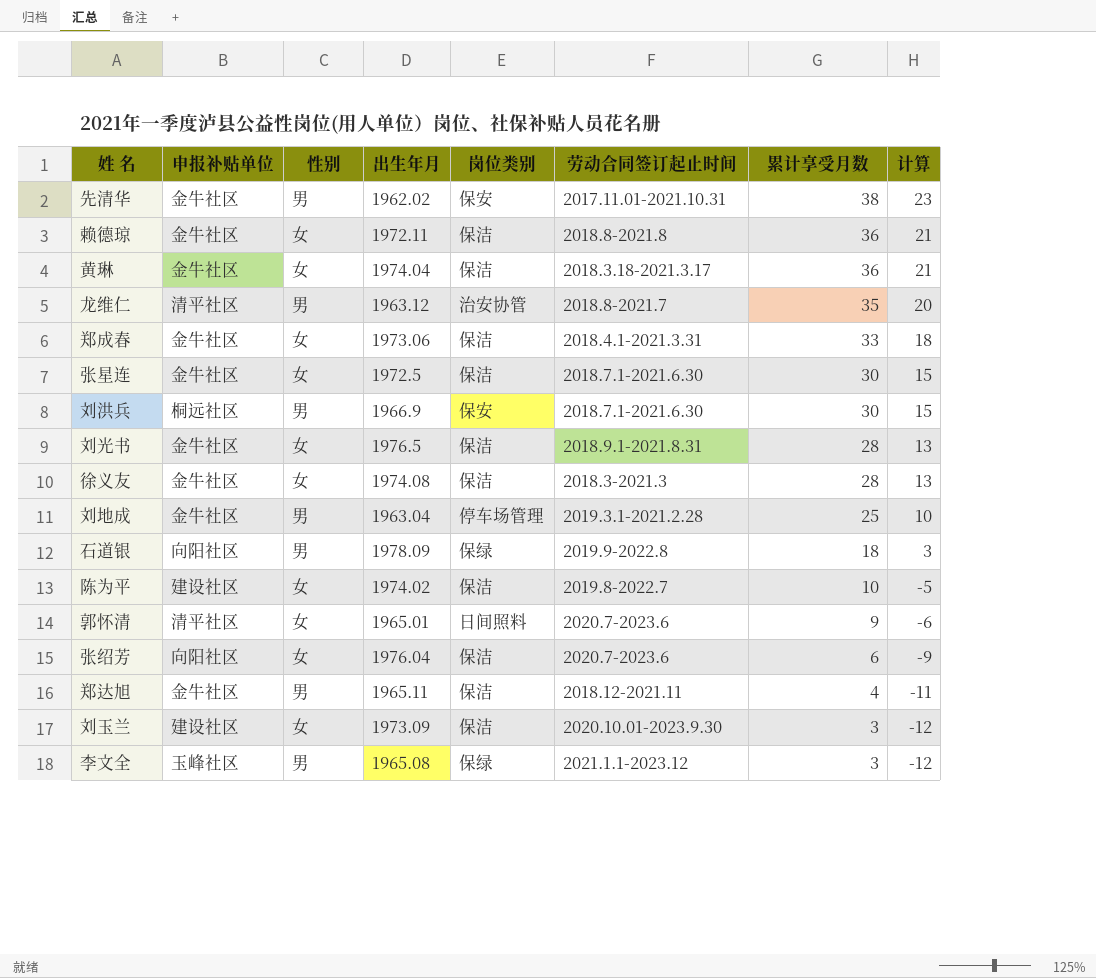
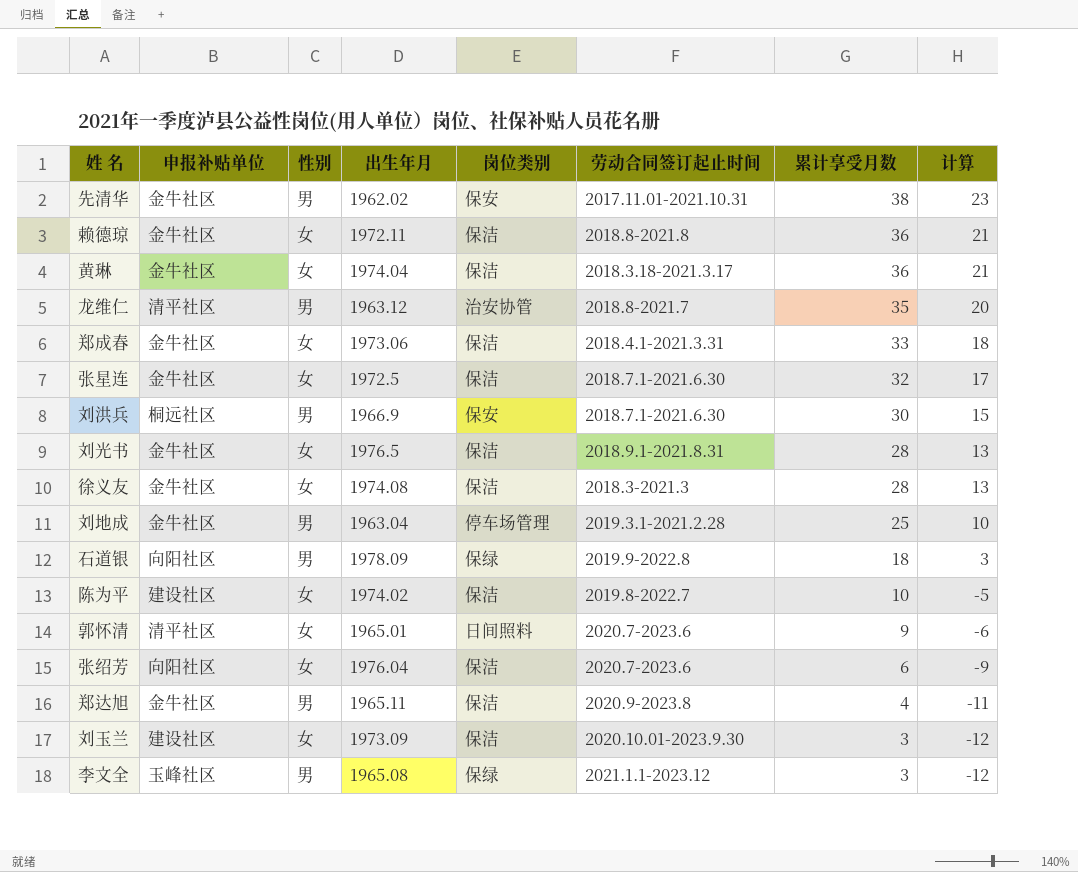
张星连 | 累计享受月数: 30 -> 32
张星连 | 计算: 15 -> 17
郑达旭 | 劳动合同签订起止时间: 2018.12-2021.11 -> 2020.9-2023.8

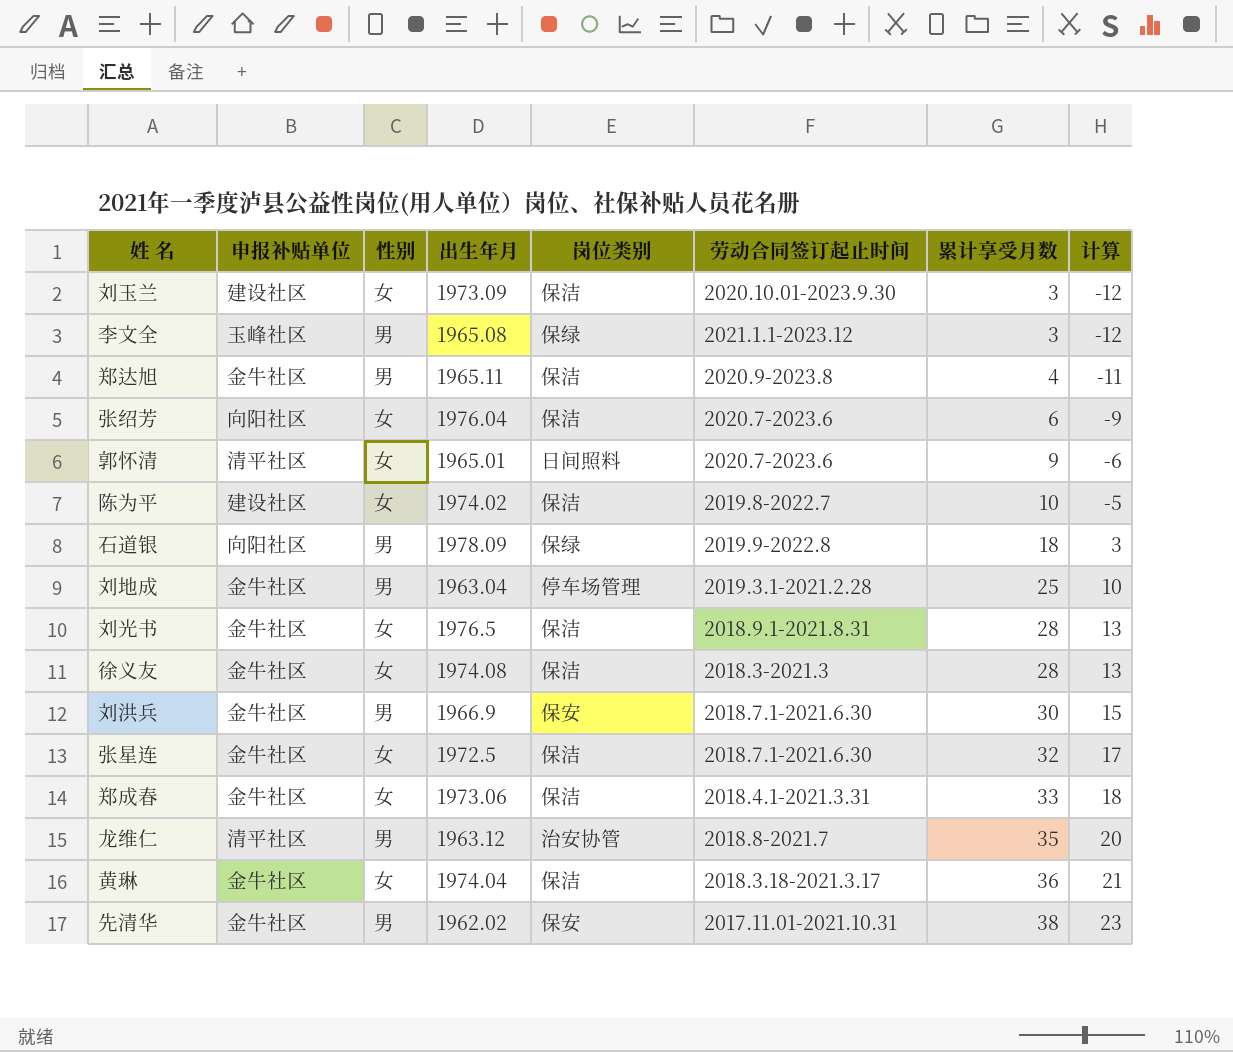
row order: 累计享受月数 descending -> 累计享受月数 ascending
row 赖德琼: 金牛社区 | 女 | 1972.11 | 保洁 | 2018.8-2021.8 | 36 | 21 -> none
刘洪兵 | 申报补贴单位: 桐远社区 -> 金牛社区

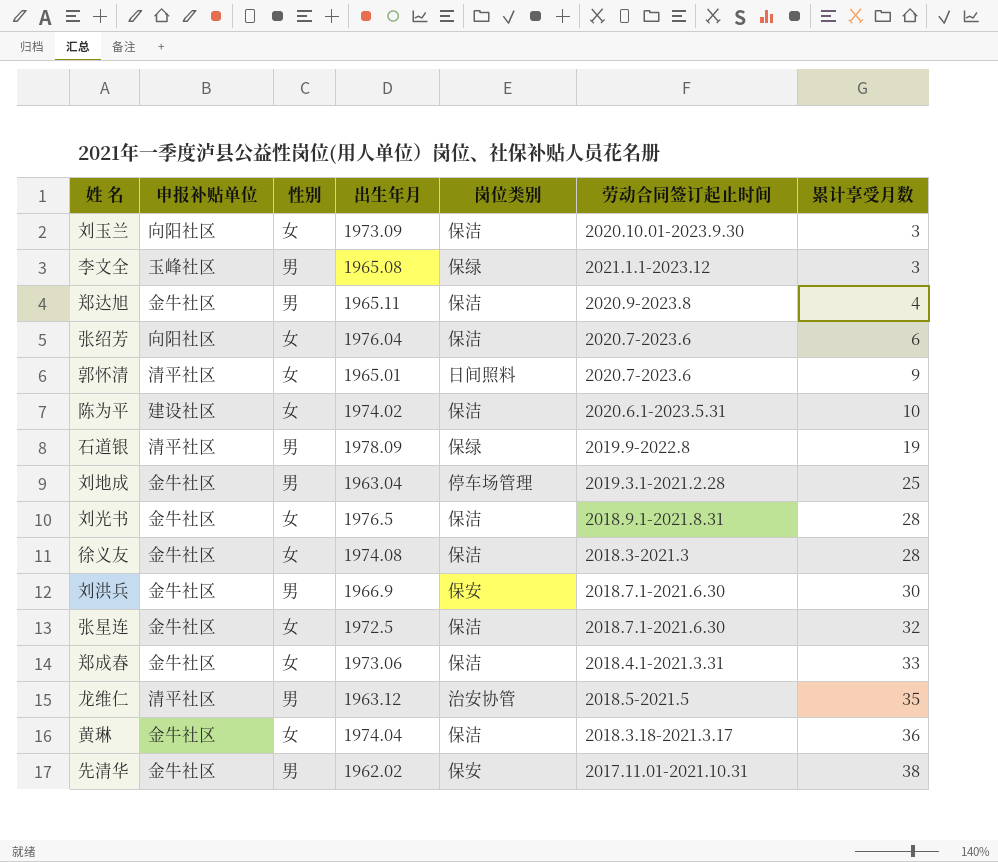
column 计算 | formula: [累计享受月数] - 15 -> none
刘玉兰 | 申报补贴单位: 建设社区 -> 向阳社区
陈为平 | 劳动合同签订起止时间: 2019.8-2022.7 -> 2020.6.1-2023.5.31
石道银 | 申报补贴单位: 向阳社区 -> 清平社区
石道银 | 累计享受月数: 18 -> 19
龙维仁 | 劳动合同签订起止时间: 2018.8-2021.7 -> 2018.5-2021.5

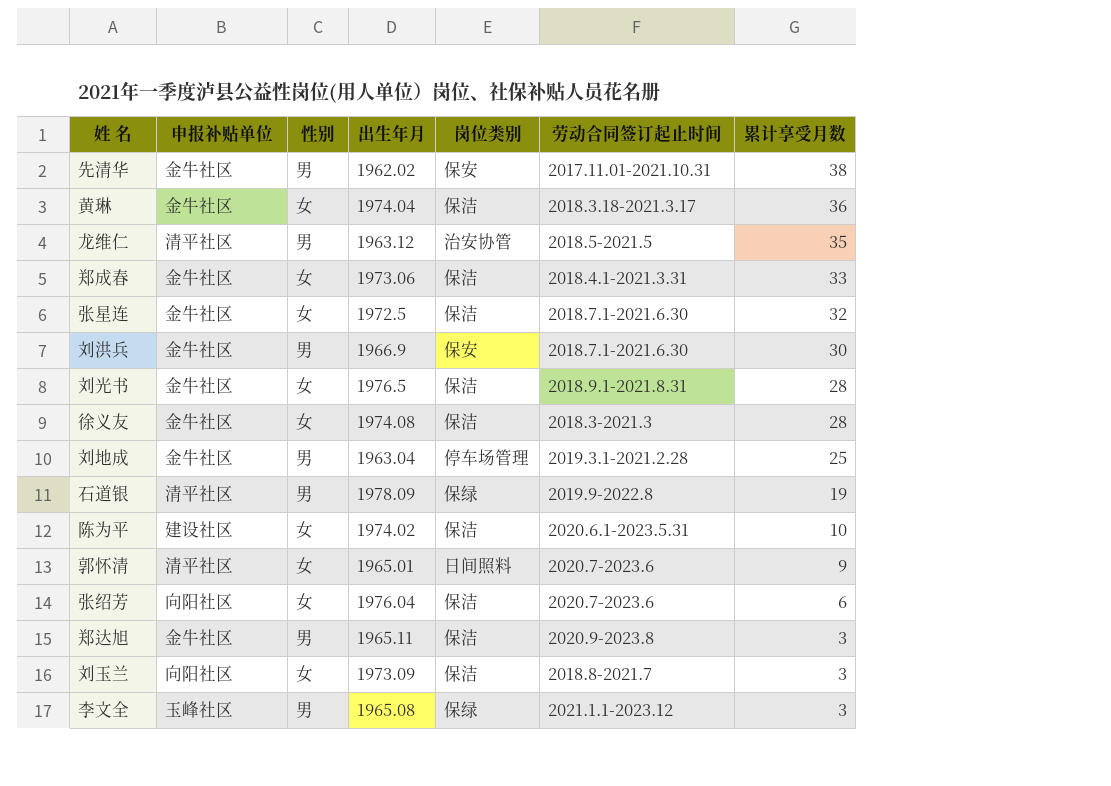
row order: 累计享受月数 ascending -> 累计享受月数 descending
郑达旭 | 累计享受月数: 4 -> 3
刘玉兰 | 劳动合同签订起止时间: 2020.10.01-2023.9.30 -> 2018.8-2021.7

